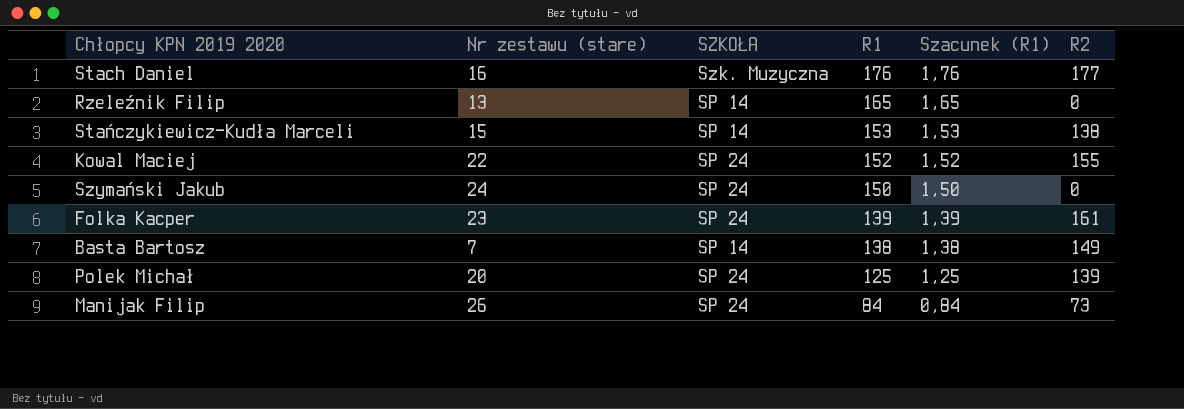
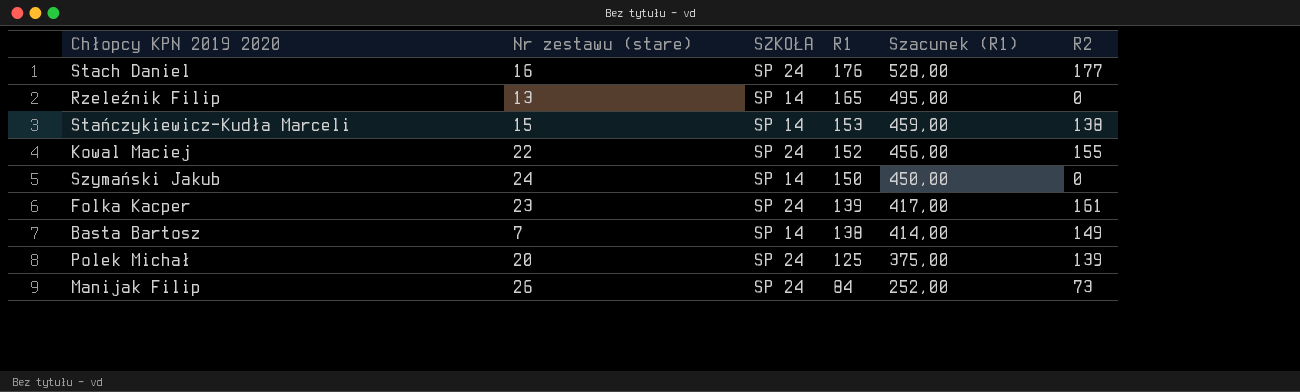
column Szacunek (R1) | formula: [R1] * 0,01 -> [R1] * 3
Stach Daniel | SZKOŁA: Szk. Muzyczna -> SP 24
Szymański Jakub | SZKOŁA: SP 24 -> SP 14

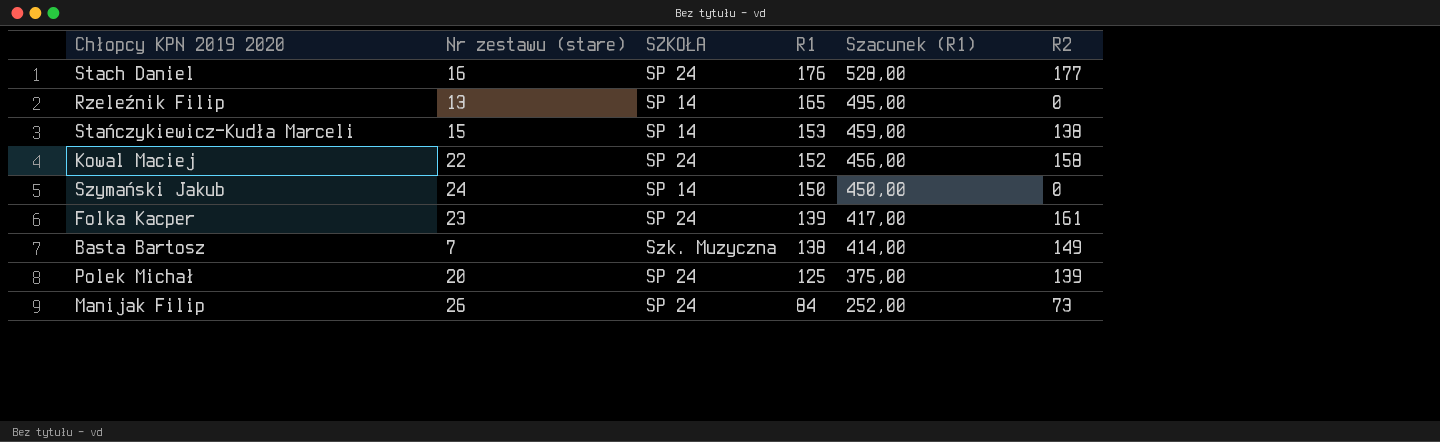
Kowal Maciej | R2: 155 -> 158
Basta Bartosz | SZKOŁA: SP 14 -> Szk. Muzyczna

